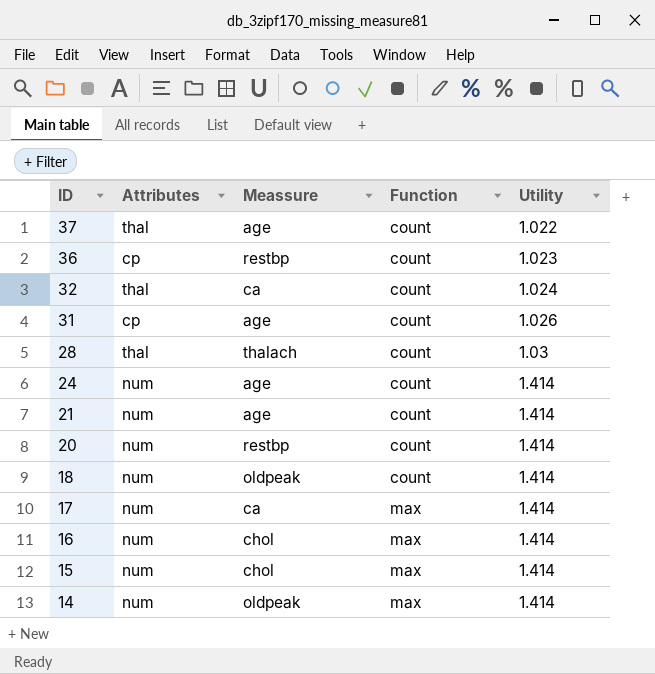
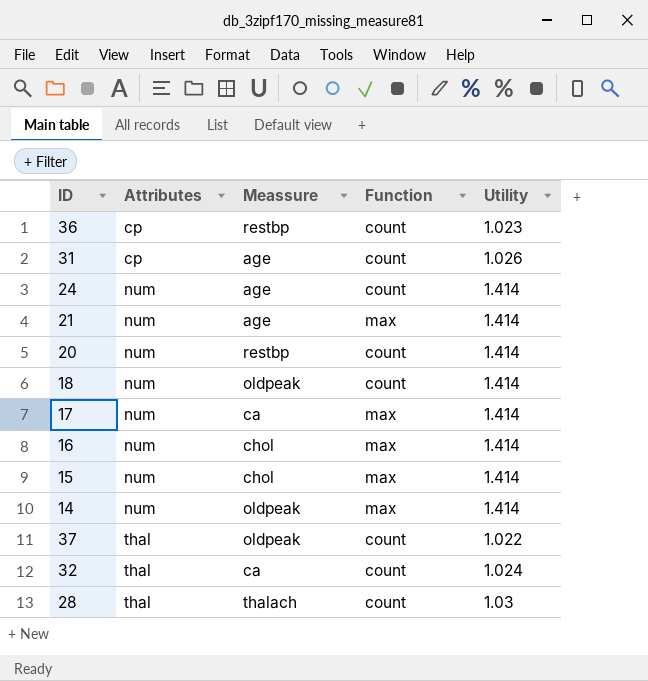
row order: ID descending -> Attributes ascending
21 | Function: count -> max
37 | Meassure: age -> oldpeak

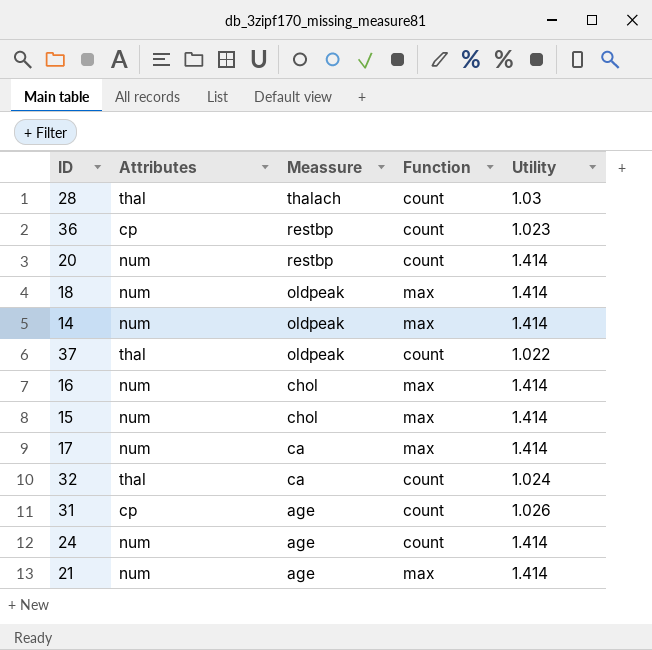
row order: Attributes ascending -> Meassure descending
18 | Function: count -> max

